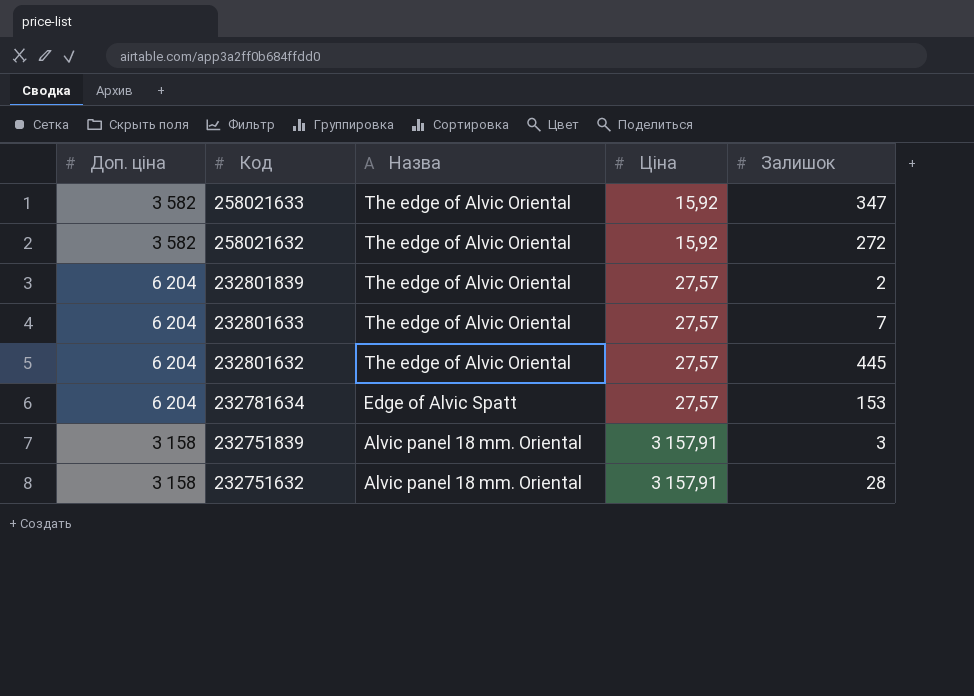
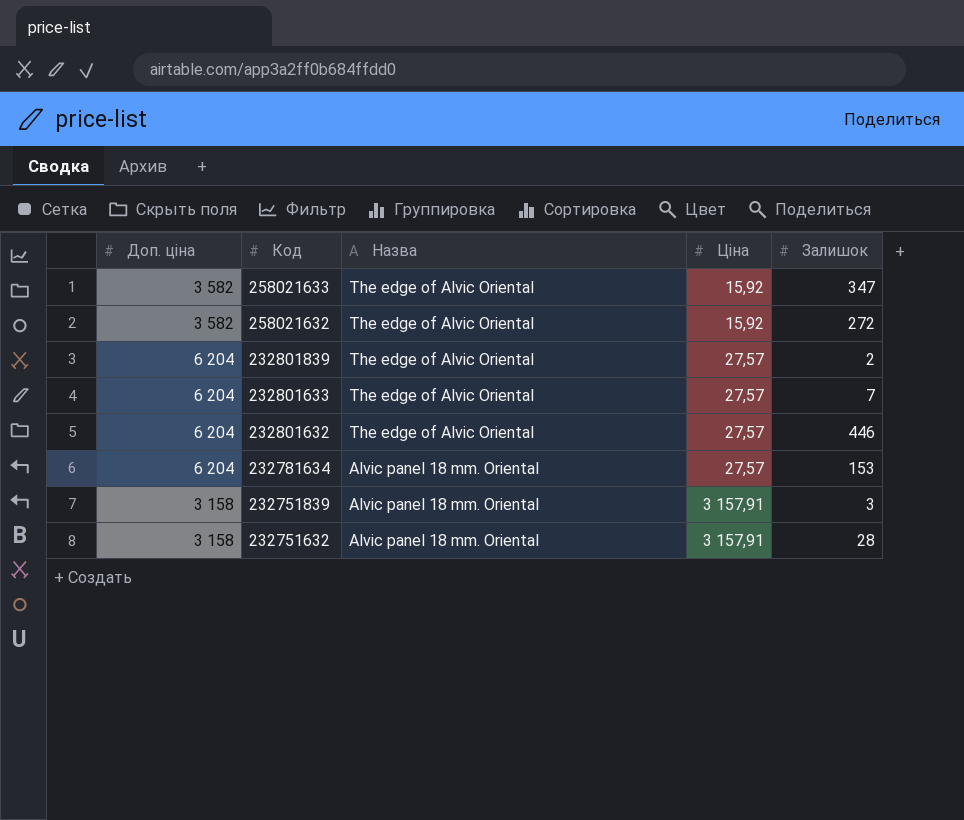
232801632 | Залишок: 445 -> 446
232781634 | Назва: Edge of Alvic Spatt -> Alvic panel 18 mm. Oriental

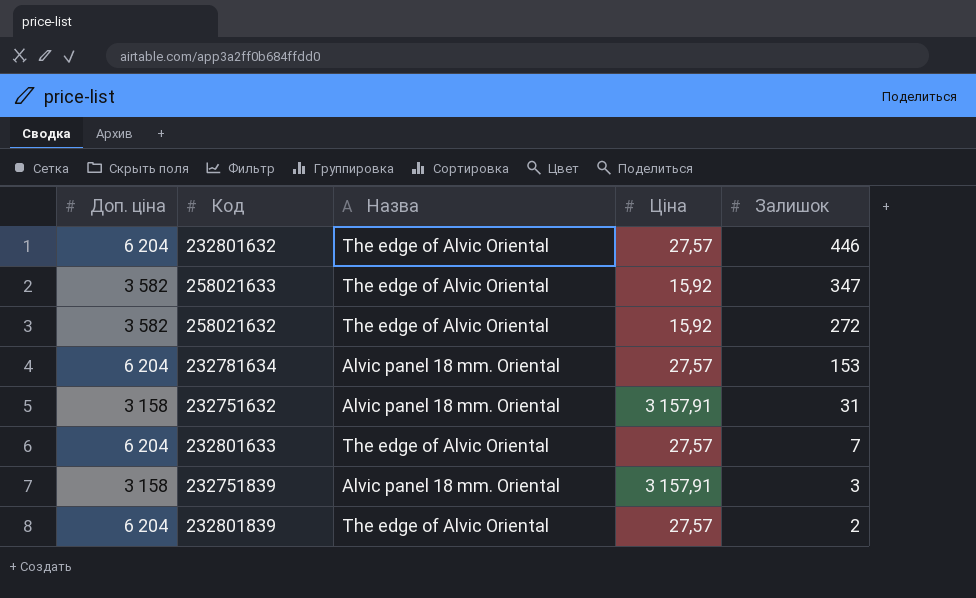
row order: Код descending -> Залишок descending
232751632 | Залишок: 28 -> 31

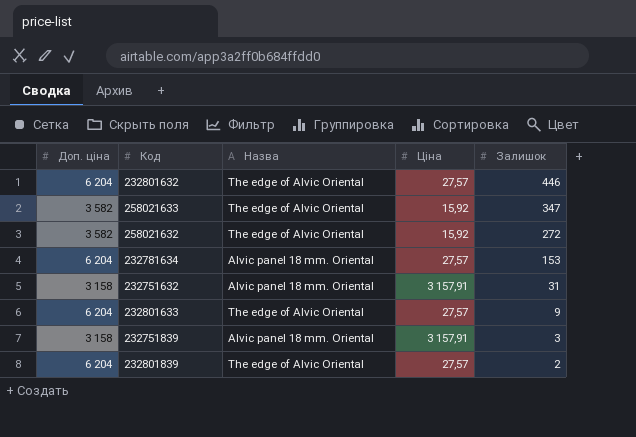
232801633 | Залишок: 7 -> 9

